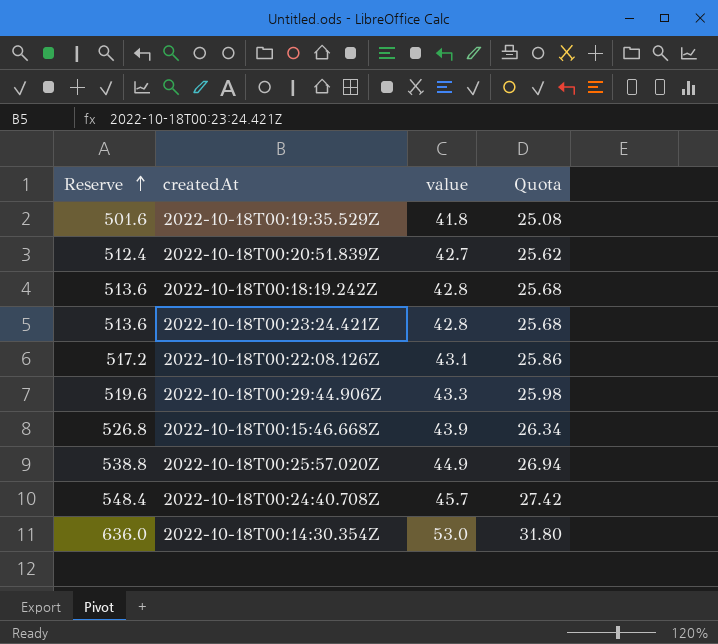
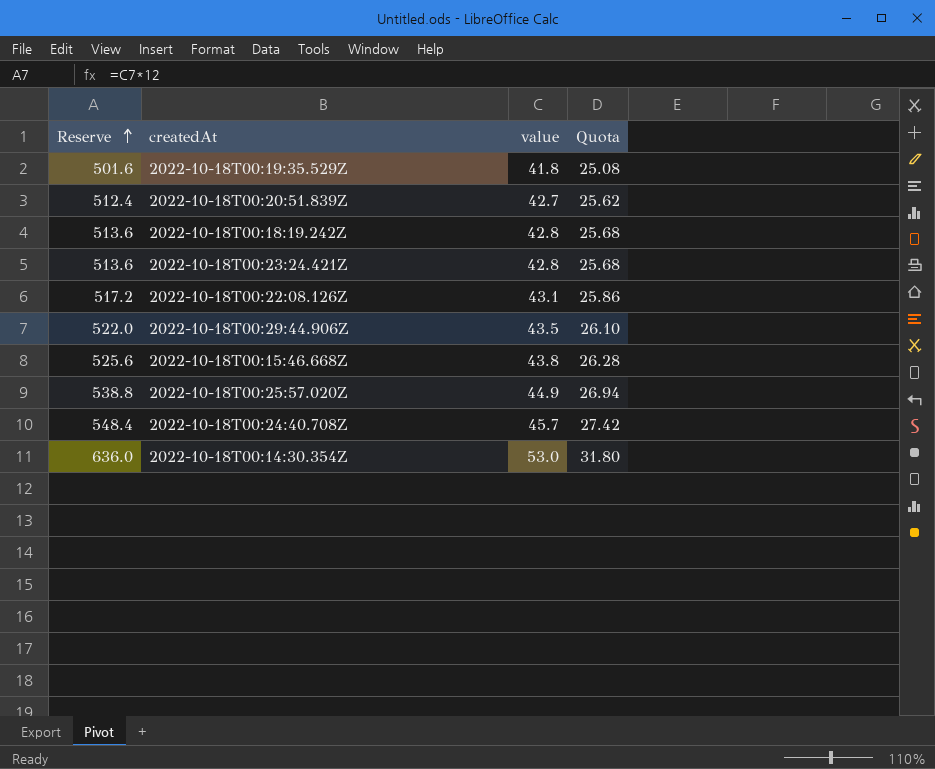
2022-10-18T00:29:44.906Z | Reserve: 519.6 -> 522.0
2022-10-18T00:29:44.906Z | value: 43.3 -> 43.5
2022-10-18T00:29:44.906Z | Quota: 25.98 -> 26.10
2022-10-18T00:15:46.668Z | Reserve: 526.8 -> 525.6
2022-10-18T00:15:46.668Z | value: 43.9 -> 43.8
2022-10-18T00:15:46.668Z | Quota: 26.34 -> 26.28

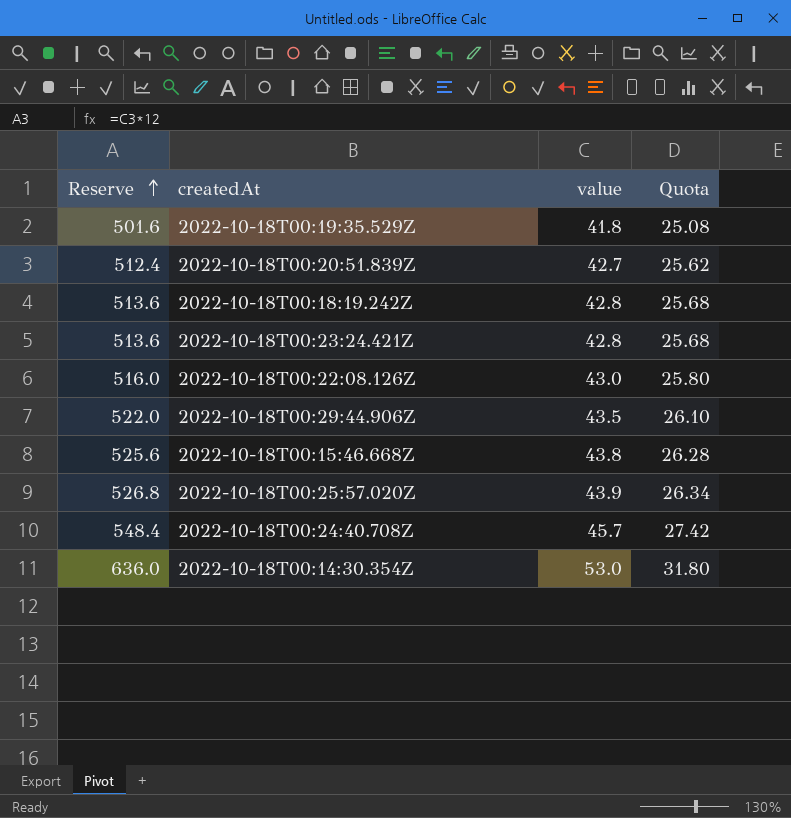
2022-10-18T00:22:08.126Z | Reserve: 517.2 -> 516.0
2022-10-18T00:22:08.126Z | value: 43.1 -> 43.0
2022-10-18T00:22:08.126Z | Quota: 25.86 -> 25.80
2022-10-18T00:25:57.020Z | Reserve: 538.8 -> 526.8
2022-10-18T00:25:57.020Z | value: 44.9 -> 43.9
2022-10-18T00:25:57.020Z | Quota: 26.94 -> 26.34

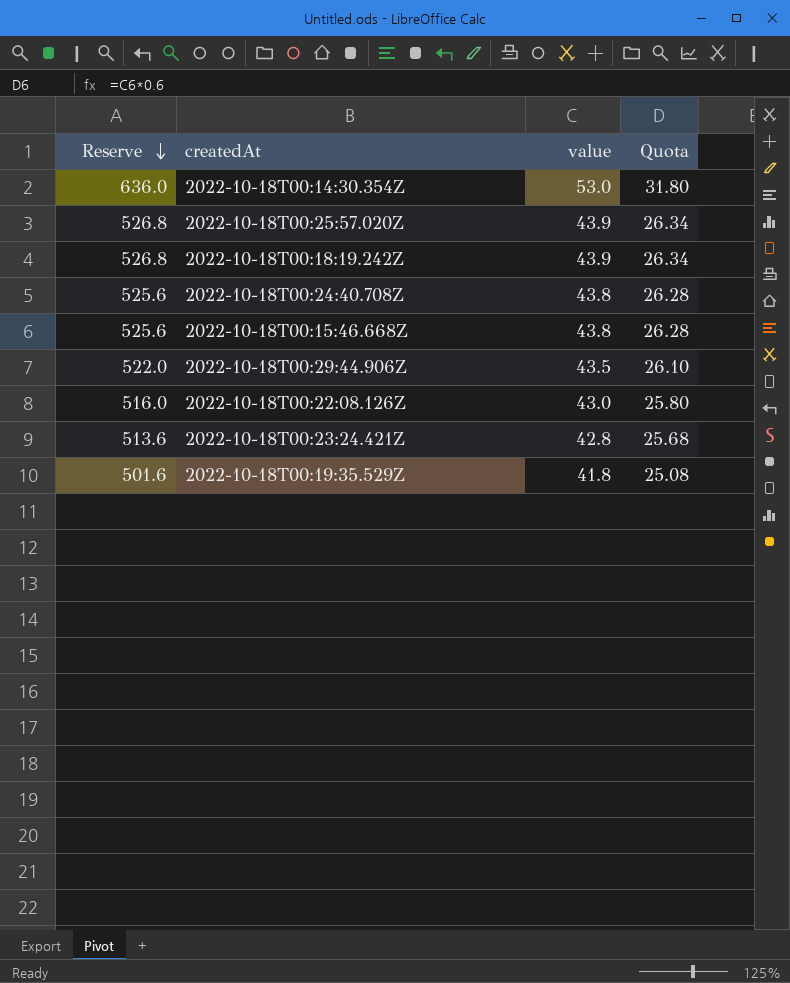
row order: Reserve ascending -> Reserve descending
row 2022-10-18T00:20:51.839Z: 512.4 | 42.7 | 25.62 -> none
2022-10-18T00:18:19.242Z | Reserve: 513.6 -> 526.8
2022-10-18T00:18:19.242Z | value: 42.8 -> 43.9
2022-10-18T00:18:19.242Z | Quota: 25.68 -> 26.34
2022-10-18T00:24:40.708Z | Reserve: 548.4 -> 525.6
2022-10-18T00:24:40.708Z | value: 45.7 -> 43.8
2022-10-18T00:24:40.708Z | Quota: 27.42 -> 26.28

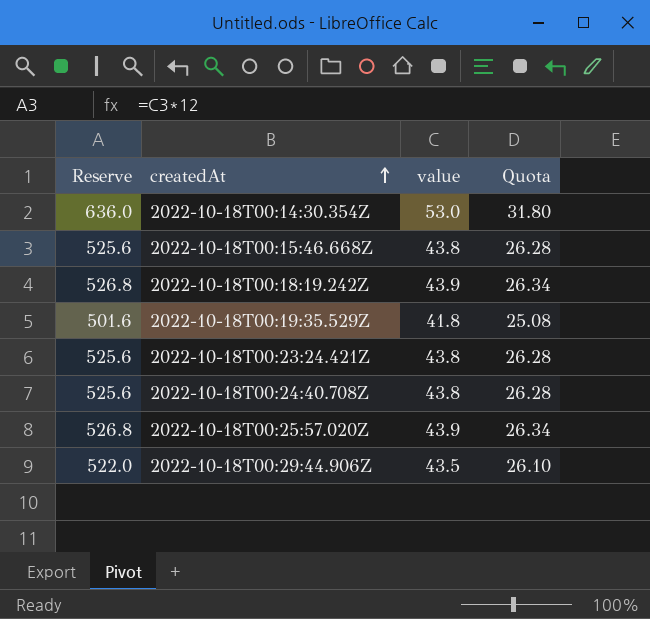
row order: Reserve descending -> createdAt ascending
row 2022-10-18T00:22:08.126Z: 516.0 | 43.0 | 25.80 -> none
2022-10-18T00:23:24.421Z | Reserve: 513.6 -> 525.6
2022-10-18T00:23:24.421Z | value: 42.8 -> 43.8
2022-10-18T00:23:24.421Z | Quota: 25.68 -> 26.28

